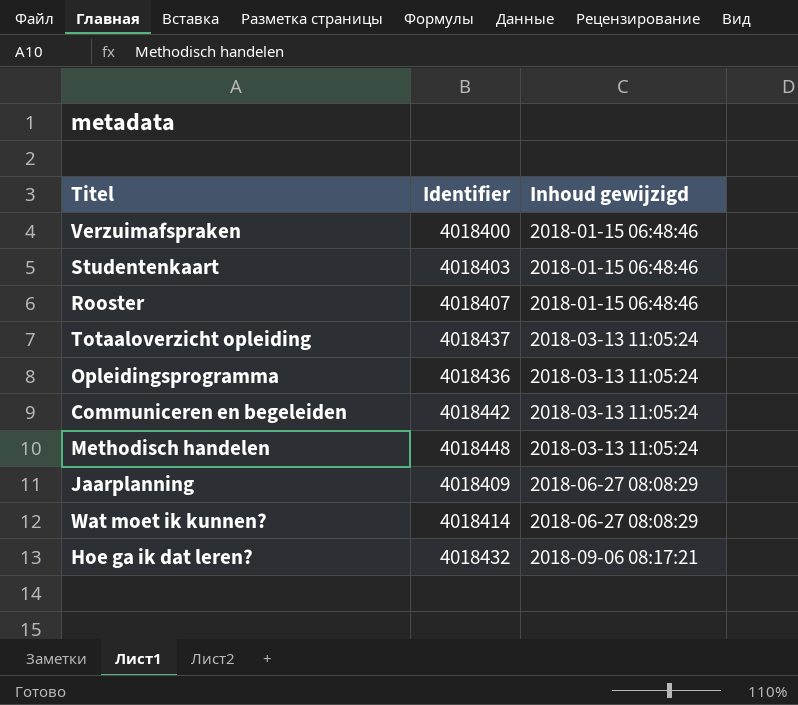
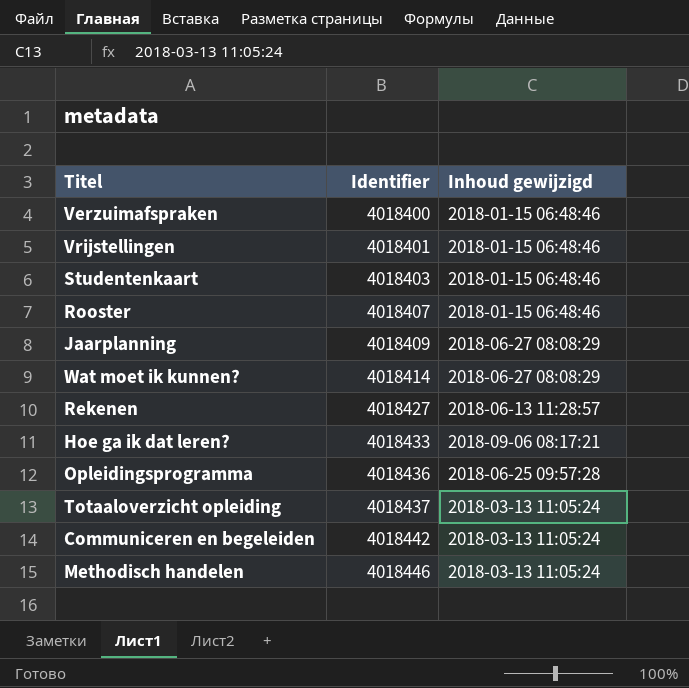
row order: Inhoud gewijzigd ascending -> Identifier ascending
row Vrijstellingen: none -> 4018401 | 2018-01-15 06:48:46
row Rekenen: none -> 4018427 | 2018-06-13 11:28:57
Hoe ga ik dat leren? | Identifier: 4018432 -> 4018433
Opleidingsprogramma | Inhoud gewijzigd: 2018-03-13 11:05:24 -> 2018-06-25 09:57:28
Methodisch handelen | Identifier: 4018448 -> 4018446

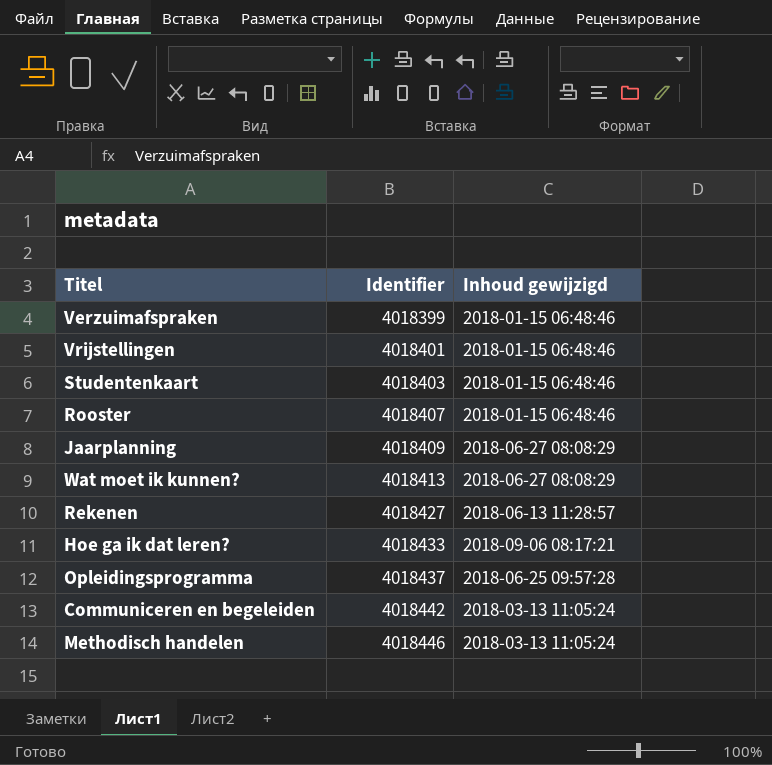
row Totaaloverzicht opleiding: 4018437 | 2018-03-13 11:05:24 -> none
Verzuimafspraken | Identifier: 4018400 -> 4018399
Wat moet ik kunnen? | Identifier: 4018414 -> 4018413
Opleidingsprogramma | Identifier: 4018436 -> 4018437

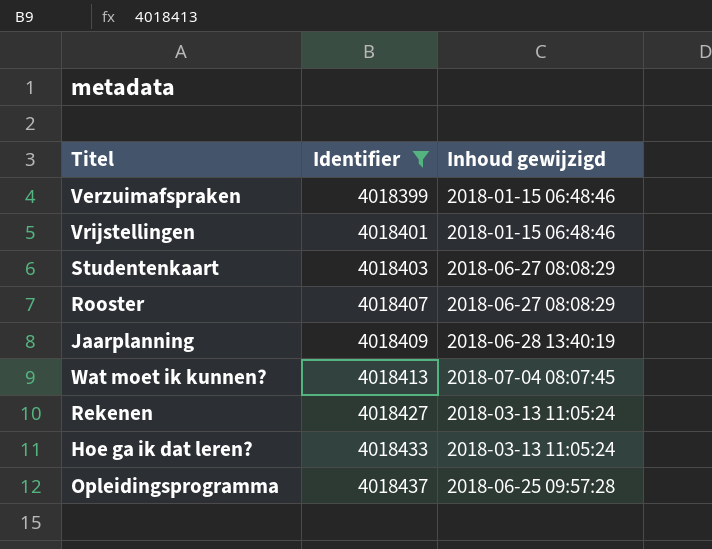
filter: none -> Identifier <= 4018437
Studentenkaart | Inhoud gewijzigd: 2018-01-15 06:48:46 -> 2018-06-27 08:08:29
Rooster | Inhoud gewijzigd: 2018-01-15 06:48:46 -> 2018-06-27 08:08:29
Jaarplanning | Inhoud gewijzigd: 2018-06-27 08:08:29 -> 2018-06-28 13:40:19
Wat moet ik kunnen? | Inhoud gewijzigd: 2018-06-27 08:08:29 -> 2018-07-04 08:07:45
Rekenen | Inhoud gewijzigd: 2018-06-13 11:28:57 -> 2018-03-13 11:05:24
Hoe ga ik dat leren? | Inhoud gewijzigd: 2018-09-06 08:17:21 -> 2018-03-13 11:05:24

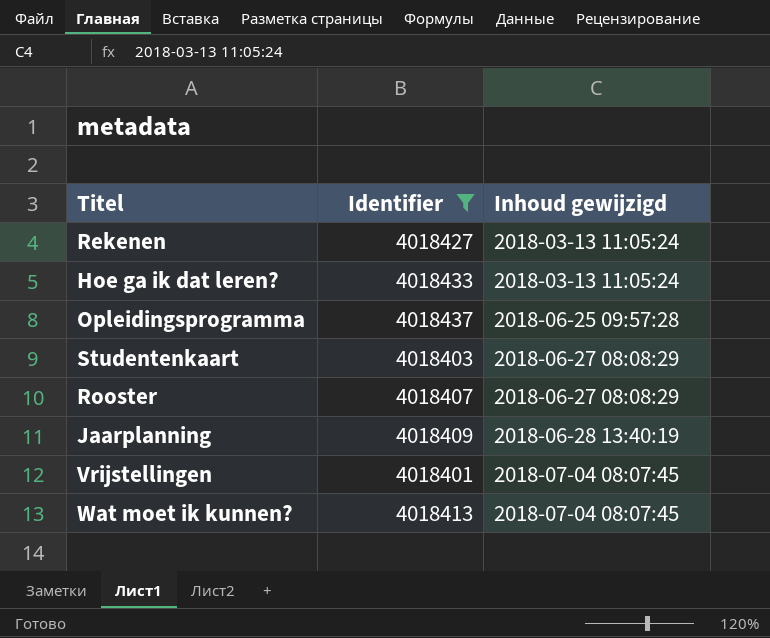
row order: Identifier ascending -> Inhoud gewijzigd ascending
row Verzuimafspraken: 4018399 | 2018-01-15 06:48:46 -> none
Vrijstellingen | Inhoud gewijzigd: 2018-01-15 06:48:46 -> 2018-07-04 08:07:45

